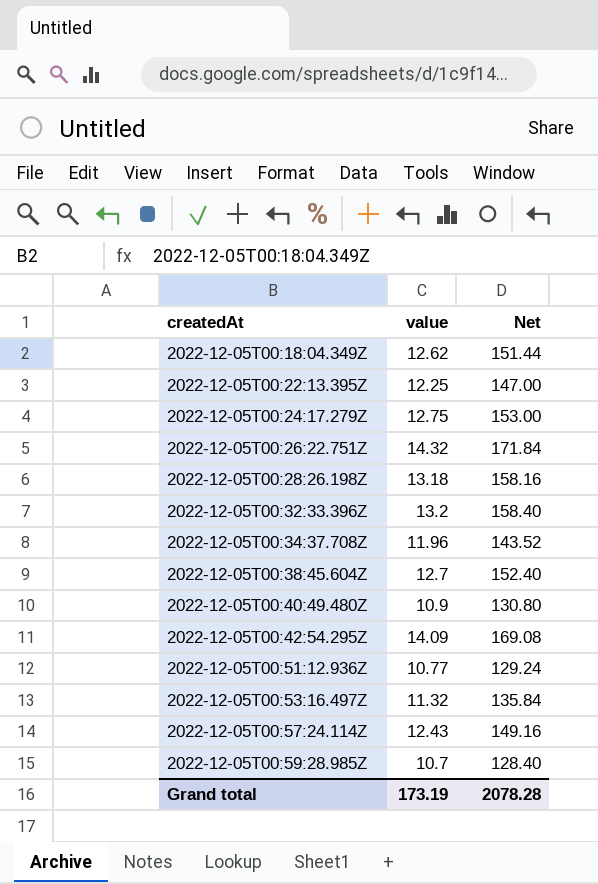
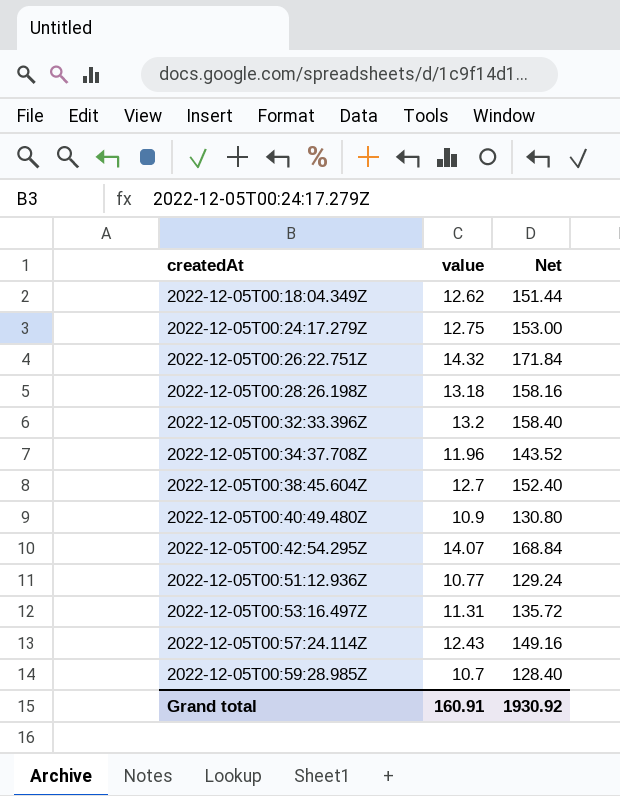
row 2022-12-05T00:22:13.395Z: 12.25 | 147.00 -> none
2022-12-05T00:42:54.295Z | value: 14.09 -> 14.07
2022-12-05T00:42:54.295Z | Net: 169.08 -> 168.84
2022-12-05T00:53:16.497Z | value: 11.32 -> 11.31
2022-12-05T00:53:16.497Z | Net: 135.84 -> 135.72
Grand total | value: 173.19 -> 160.91
Grand total | Net: 2078.28 -> 1930.92

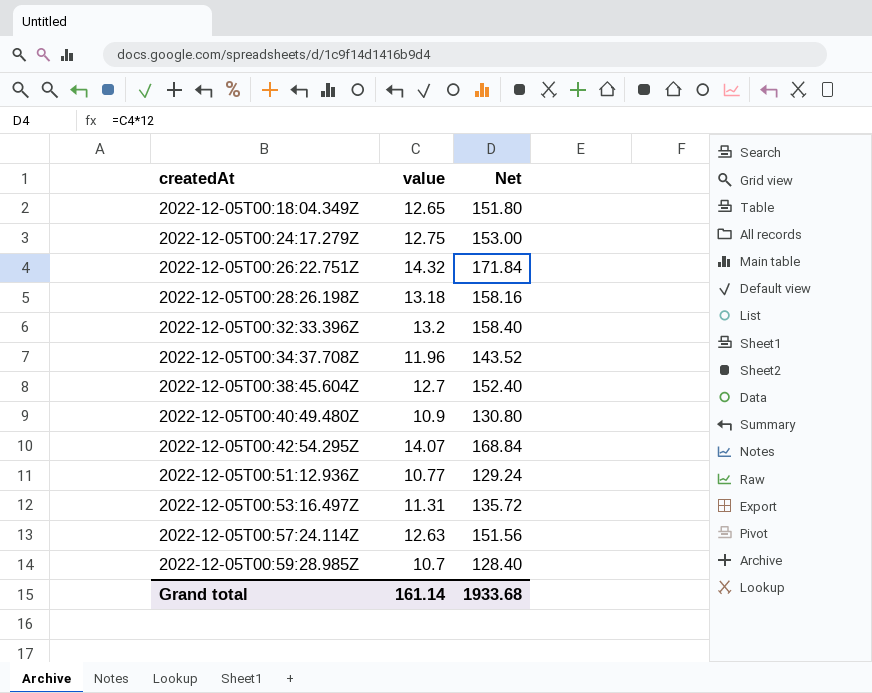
2022-12-05T00:18:04.349Z | value: 12.62 -> 12.65
2022-12-05T00:18:04.349Z | Net: 151.44 -> 151.80
2022-12-05T00:57:24.114Z | value: 12.43 -> 12.63
2022-12-05T00:57:24.114Z | Net: 149.16 -> 151.56
Grand total | value: 160.91 -> 161.14
Grand total | Net: 1930.92 -> 1933.68

